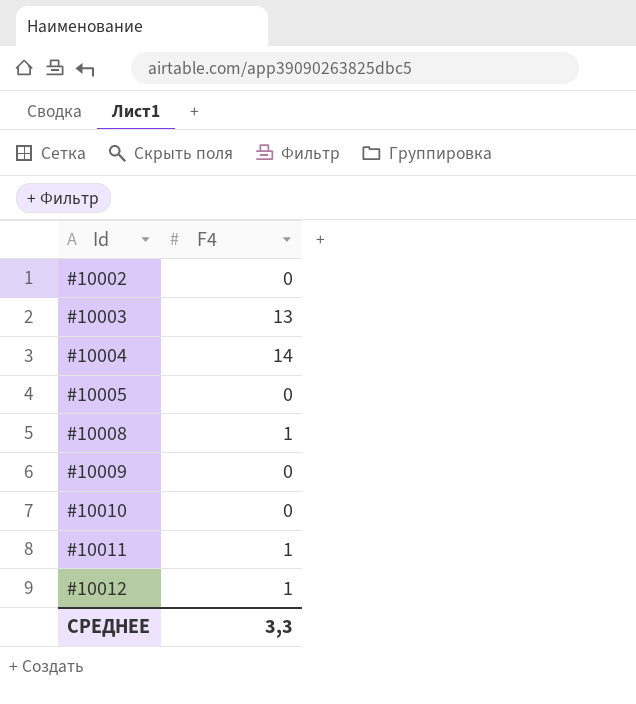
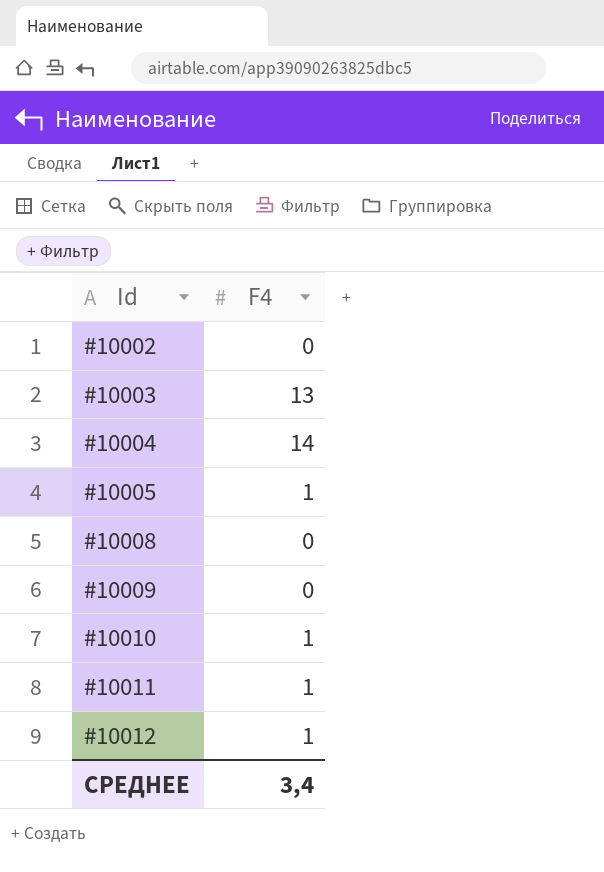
#10005 | F4: 0 -> 1
#10008 | F4: 1 -> 0
#10010 | F4: 0 -> 1
СРЕДНЕЕ | F4: 3,3 -> 3,4

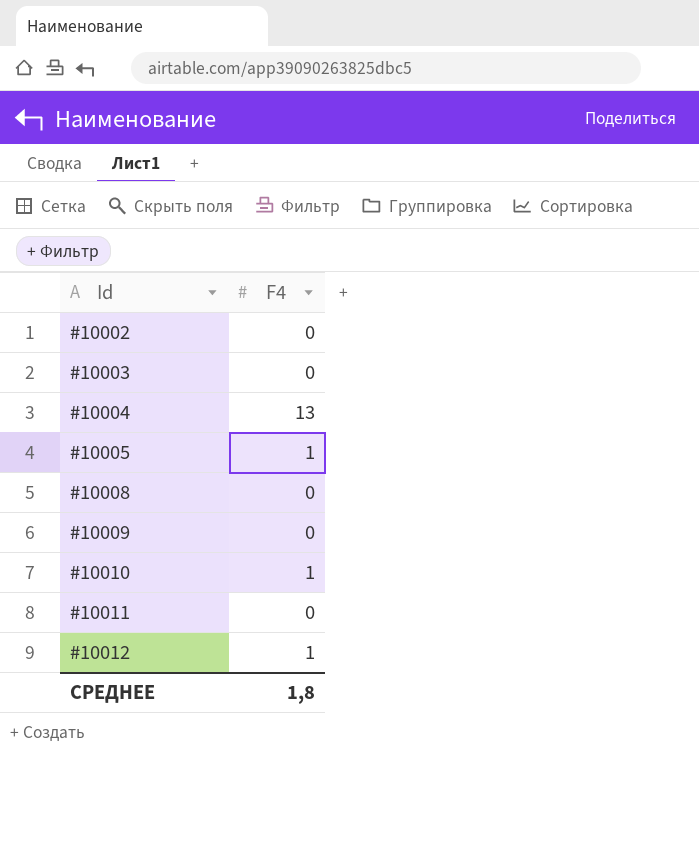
#10003 | F4: 13 -> 0
#10004 | F4: 14 -> 13
#10011 | F4: 1 -> 0
СРЕДНЕЕ | F4: 3,4 -> 1,8

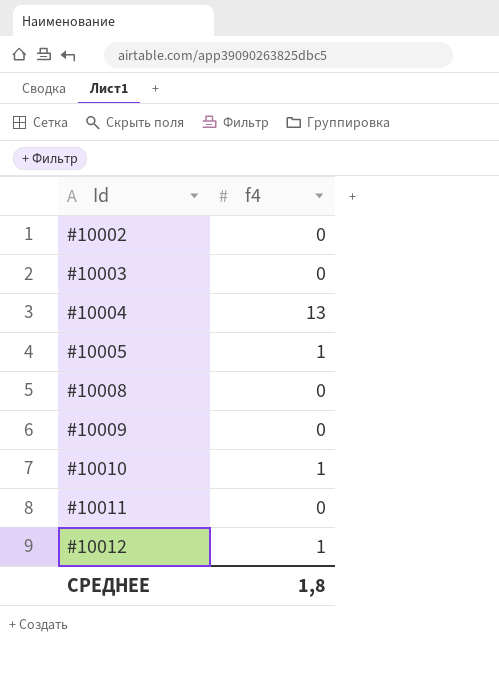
column name: F4 -> f4

